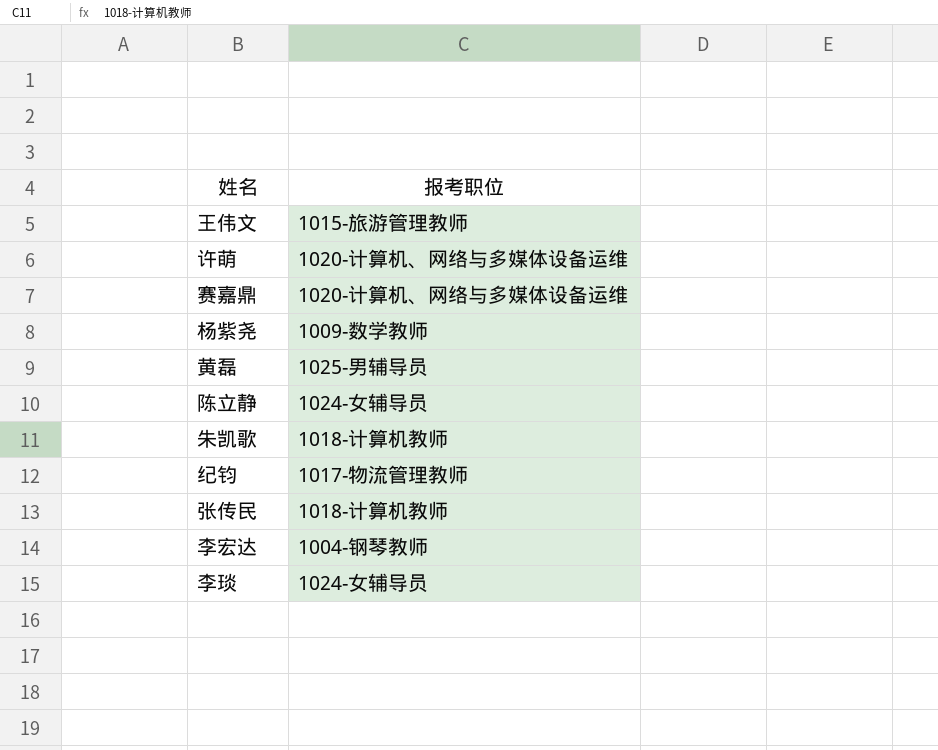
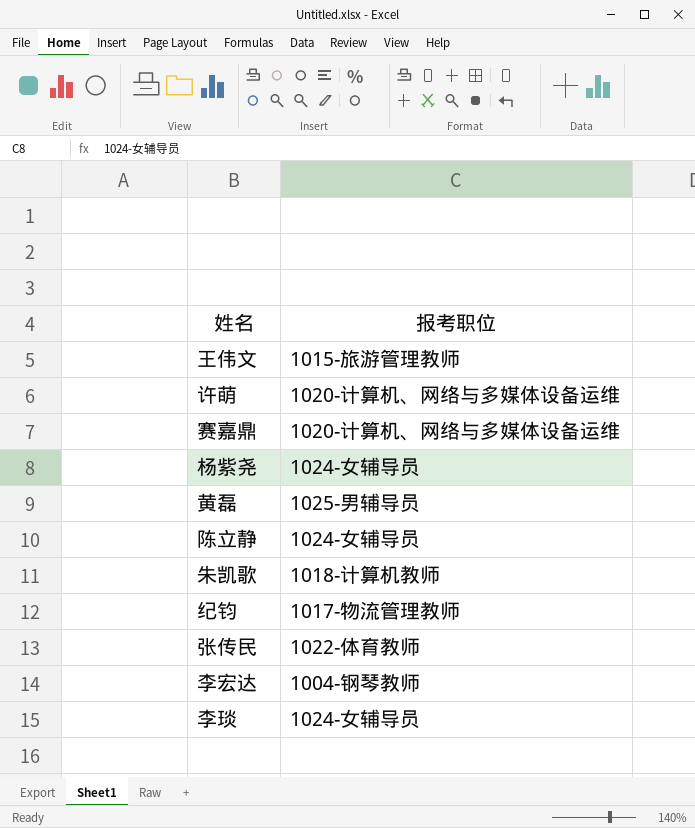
杨紫尧 | 报考职位: 1009-数学教师 -> 1024-女辅导员
张传民 | 报考职位: 1018-计算机教师 -> 1022-体育教师

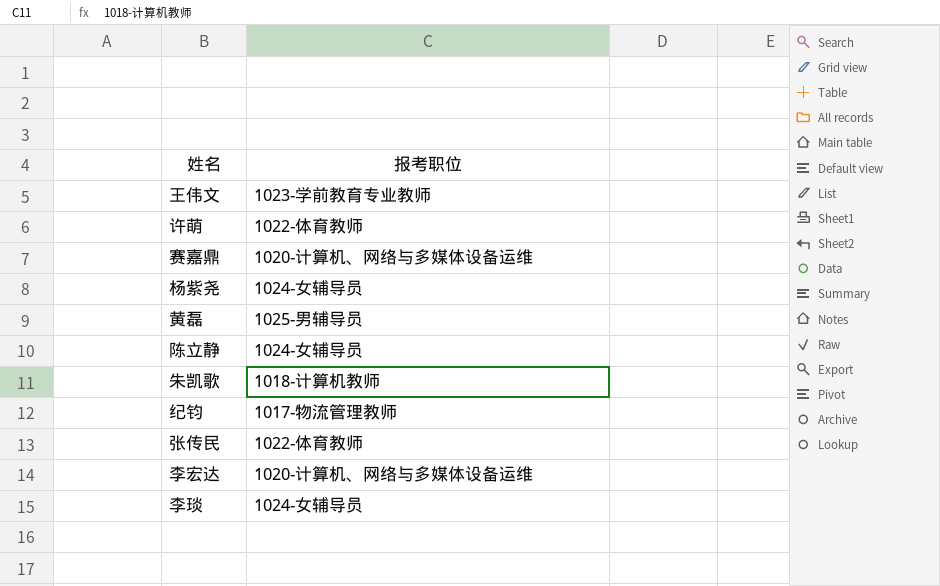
王伟文 | 报考职位: 1015-旅游管理教师 -> 1023-学前教育专业教师
许萌 | 报考职位: 1020-计算机、网络与多媒体设备运维 -> 1022-体育教师
李宏达 | 报考职位: 1004-钢琴教师 -> 1020-计算机、网络与多媒体设备运维

